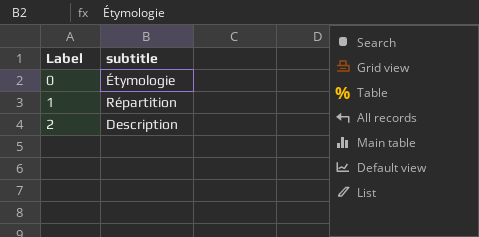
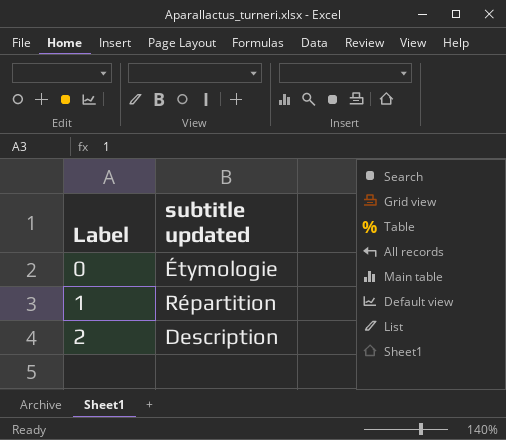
column name: subtitle -> subtitle updated

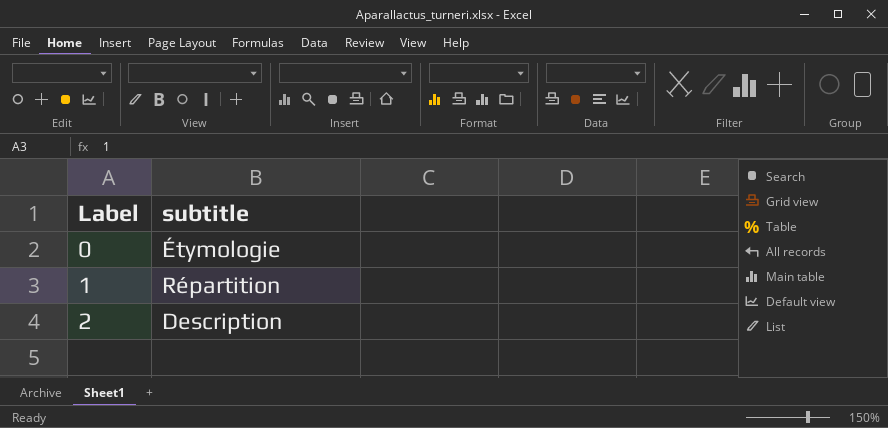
column name: subtitle updated -> subtitle

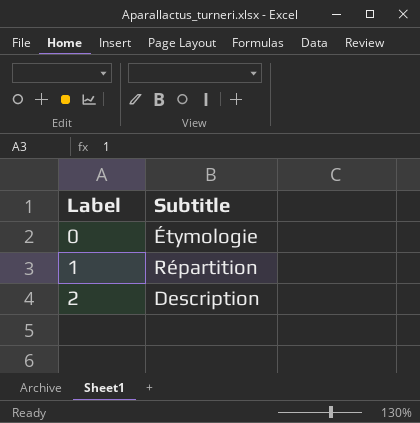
column name: subtitle -> Subtitle

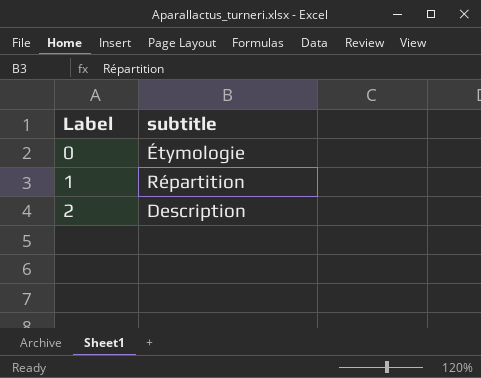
column name: Subtitle -> subtitle

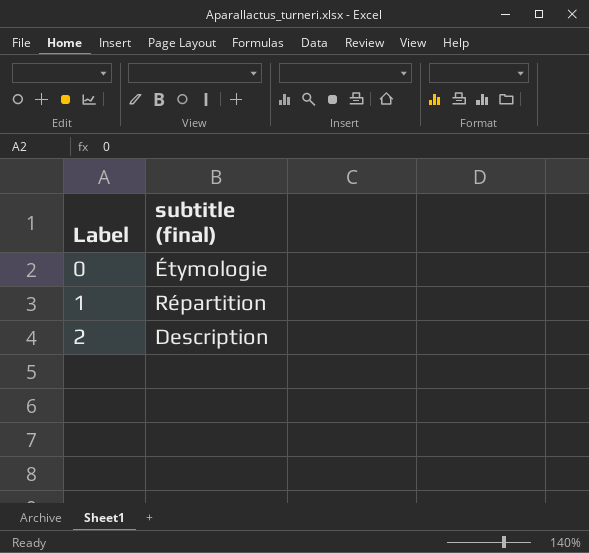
column name: subtitle -> subtitle (final)

